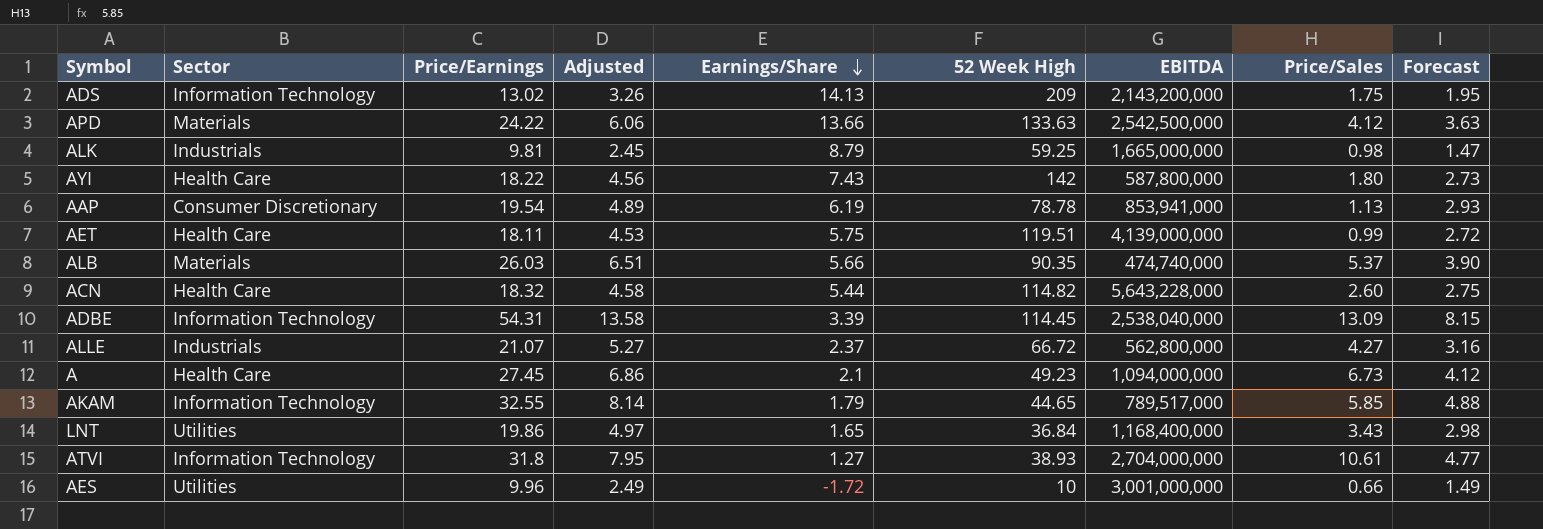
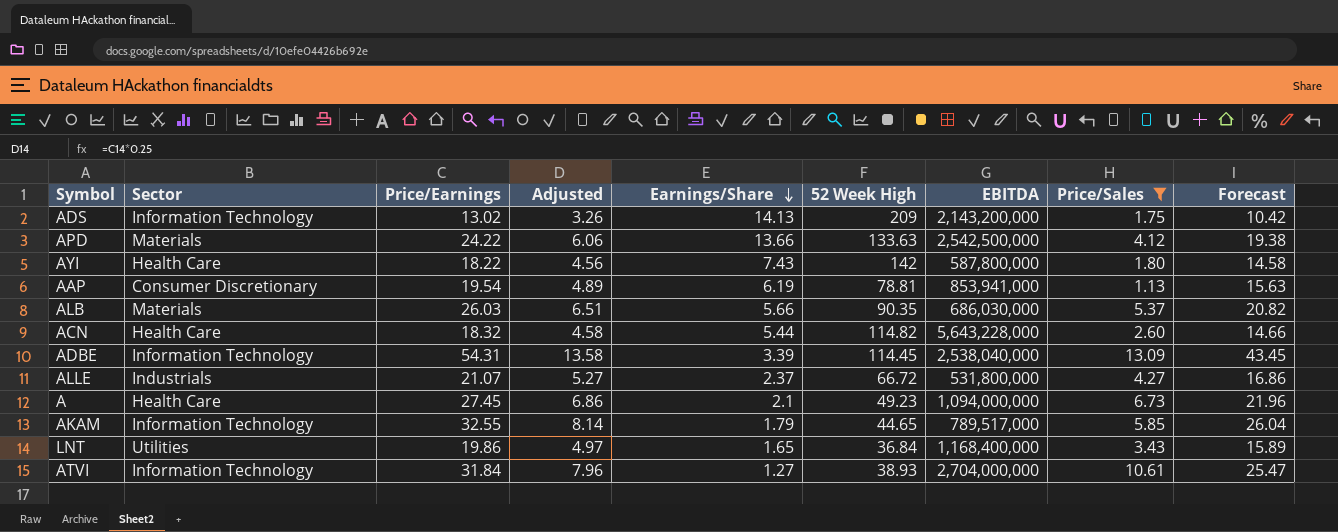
filter: none -> Price/Sales >= 1.13
column Forecast | formula: [Price/Earnings] * 0.15 -> [Price/Earnings] * 0.8
AAP | 52 Week High: 78.78 -> 78.81
ALB | EBITDA: 474,740,000 -> 686,030,000
ALLE | EBITDA: 562,800,000 -> 531,800,000
ATVI | Price/Earnings: 31.8 -> 31.84
ATVI | Adjusted: 7.95 -> 7.96

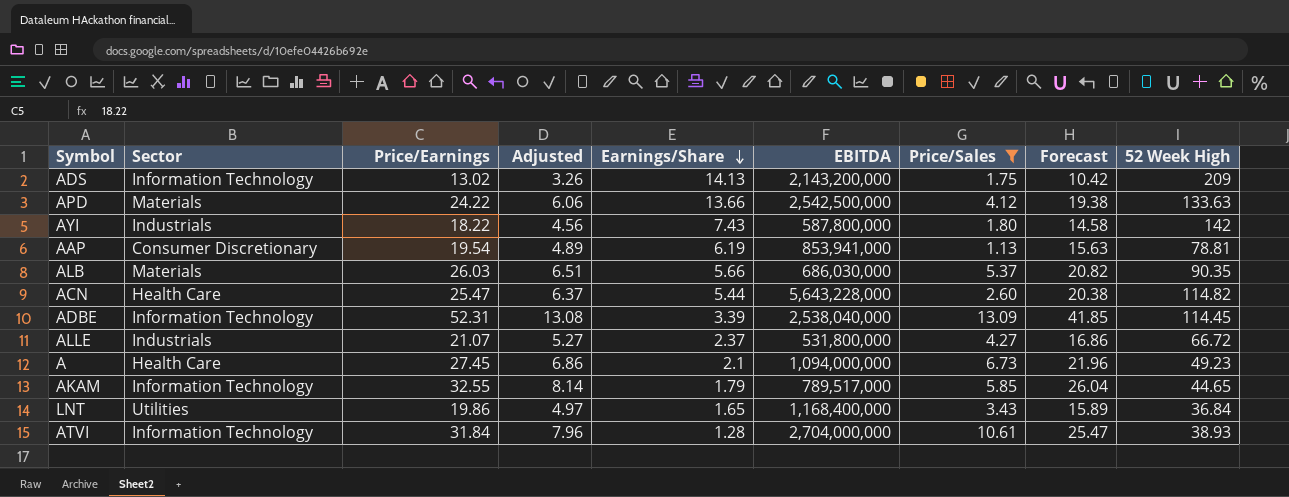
column 52 Week High | position: 6 -> 9
AYI | Sector: Health Care -> Industrials
ACN | Price/Earnings: 18.32 -> 25.47
ACN | Adjusted: 4.58 -> 6.37
ACN | Forecast: 14.66 -> 20.38
ADBE | Price/Earnings: 54.31 -> 52.31
ADBE | Adjusted: 13.58 -> 13.08
ADBE | Forecast: 43.45 -> 41.85
ATVI | Earnings/Share: 1.27 -> 1.28

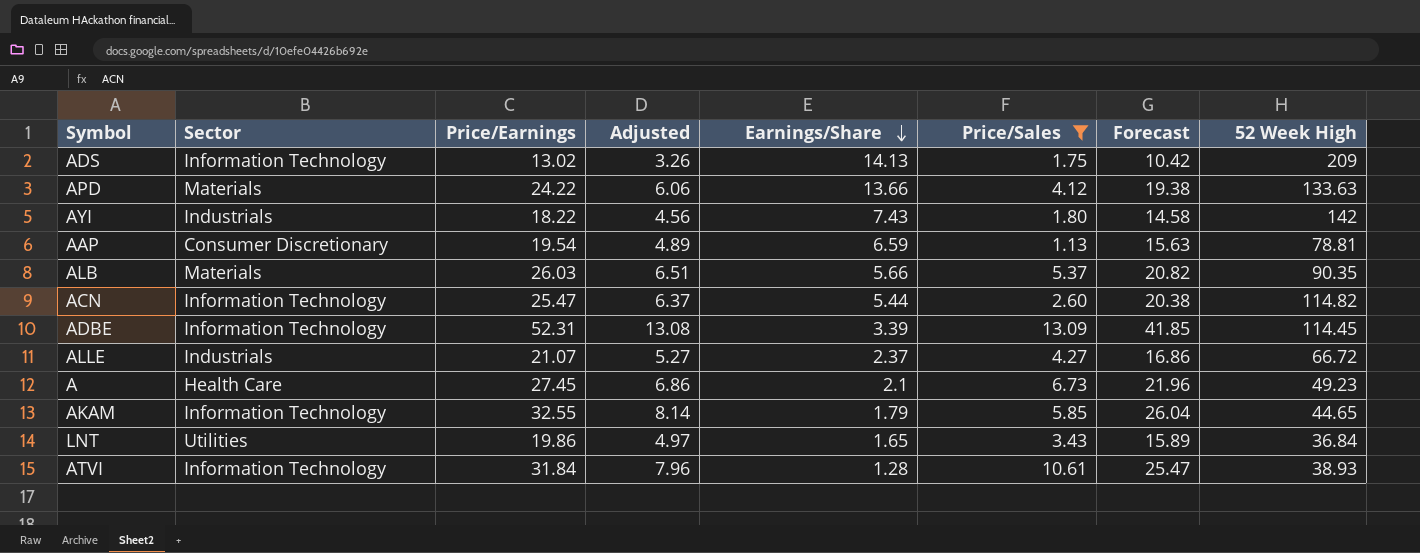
column EBITDA | position: 6 -> none
AAP | Earnings/Share: 6.19 -> 6.59
ACN | Sector: Health Care -> Information Technology

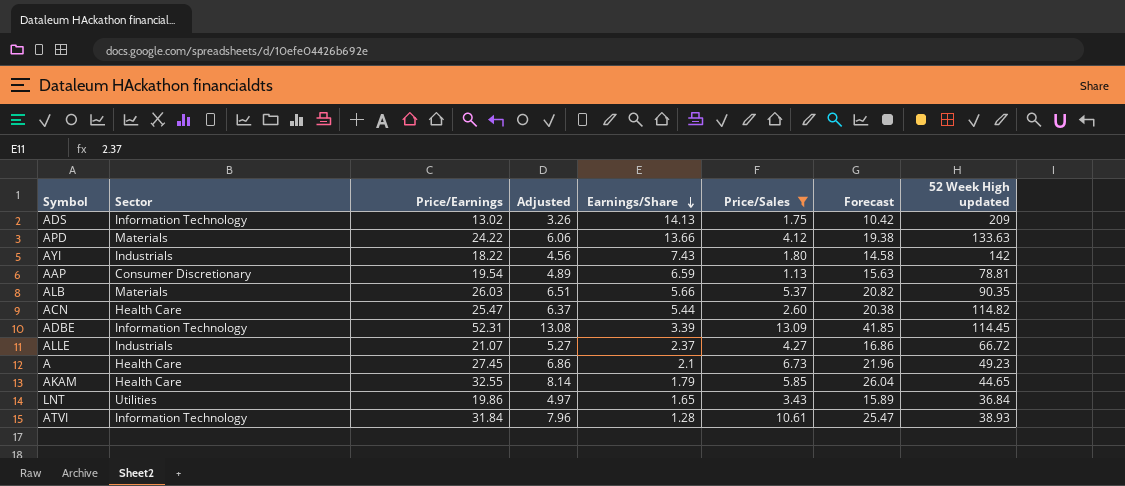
column name: 52 Week High -> 52 Week High updated
ACN | Sector: Information Technology -> Health Care
AKAM | Sector: Information Technology -> Health Care

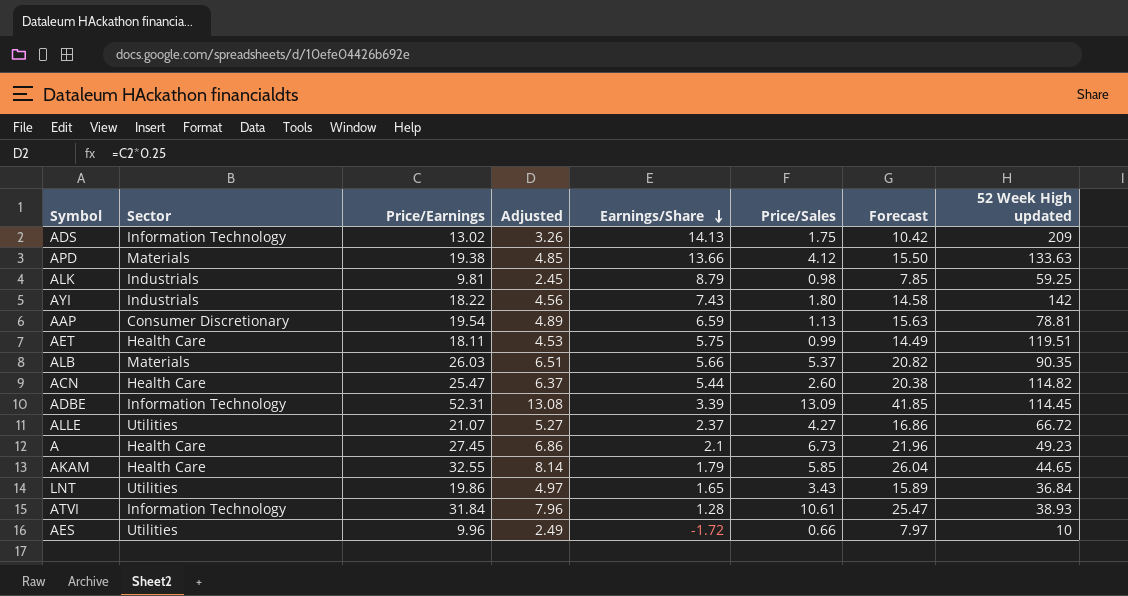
filter: Price/Sales >= 1.13 -> none
APD | Price/Earnings: 24.22 -> 19.38
APD | Adjusted: 6.06 -> 4.85
APD | Forecast: 19.38 -> 15.50
ALLE | Sector: Industrials -> Utilities

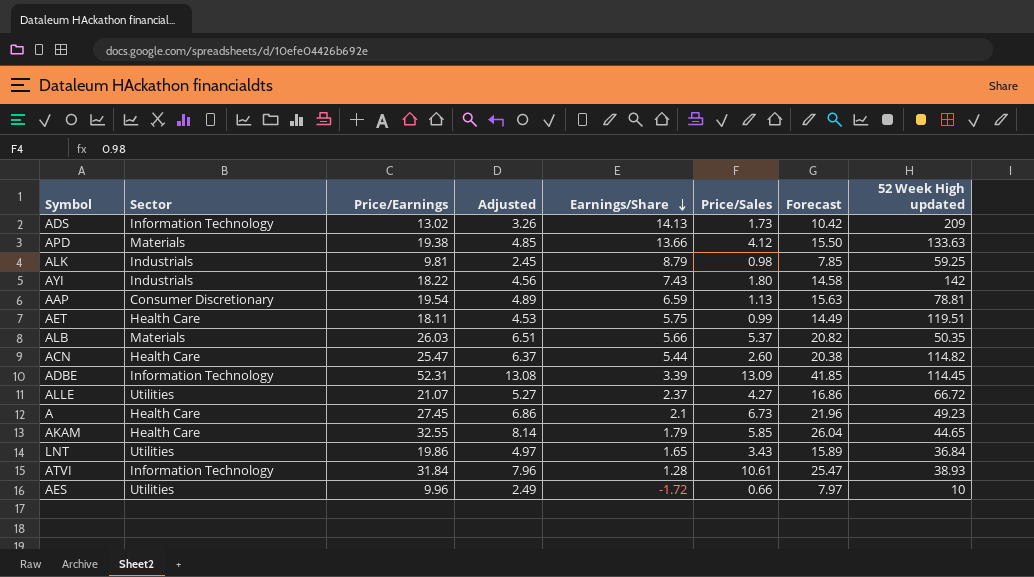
ADS | Price/Sales: 1.75 -> 1.73
ALB | 52 Week High updated: 90.35 -> 50.35

